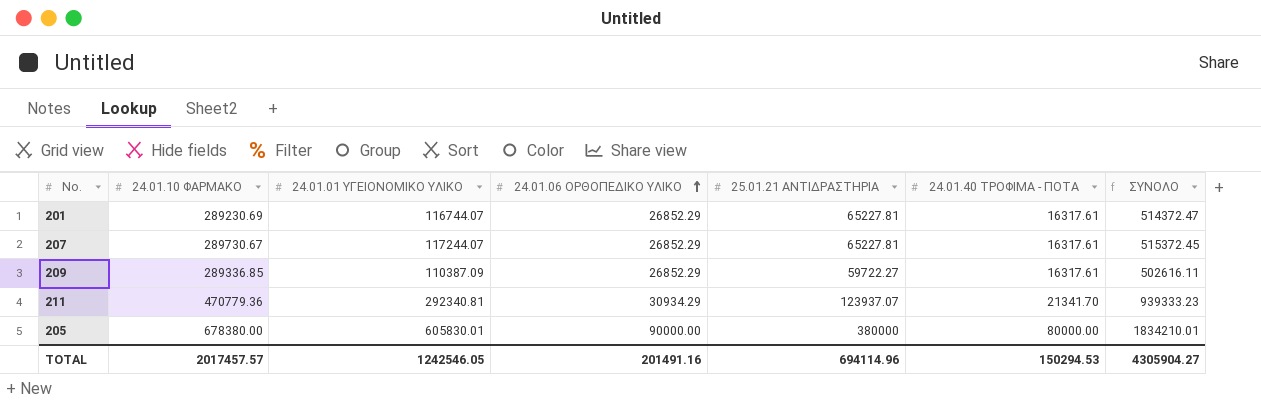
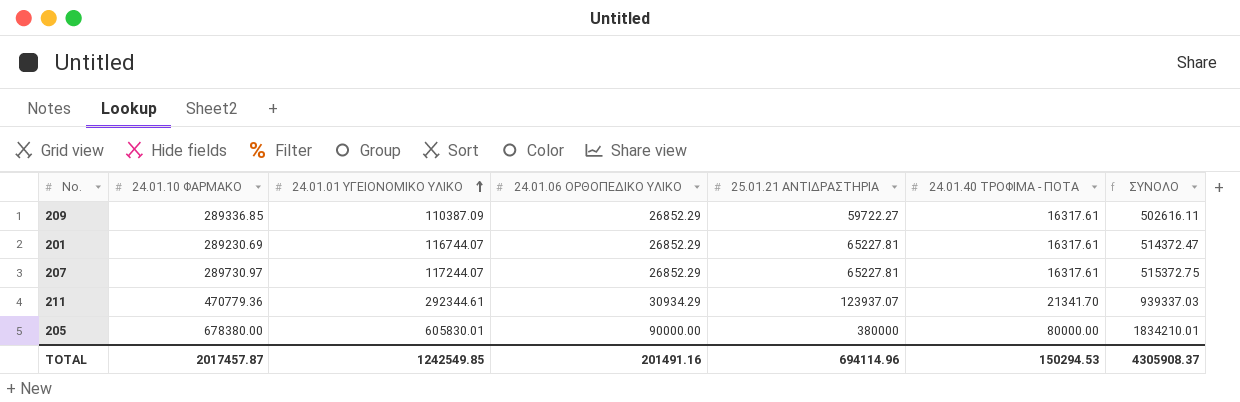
row order: 24.01.06 ΟΡΘΟΠΕΔΙΚΟ ΥΛΙΚΟ ascending -> 24.01.01 ΥΓΕΙΟΝΟΜΙΚΟ ΥΛΙΚΟ ascending
207 | 24.01.10 ΦΑΡΜΑΚΟ: 289730.67 -> 289730.97
207 | ΣΥΝΟΛΟ: 515372.45 -> 515372.75
211 | 24.01.01 ΥΓΕΙΟΝΟΜΙΚΟ ΥΛΙΚΟ: 292340.81 -> 292344.61
211 | ΣΥΝΟΛΟ: 939333.23 -> 939337.03
TOTAL | 24.01.10 ΦΑΡΜΑΚΟ: 2017457.57 -> 2017457.87
TOTAL | 24.01.01 ΥΓΕΙΟΝΟΜΙΚΟ ΥΛΙΚΟ: 1242546.05 -> 1242549.85
TOTAL | ΣΥΝΟΛΟ: 4305904.27 -> 4305908.37

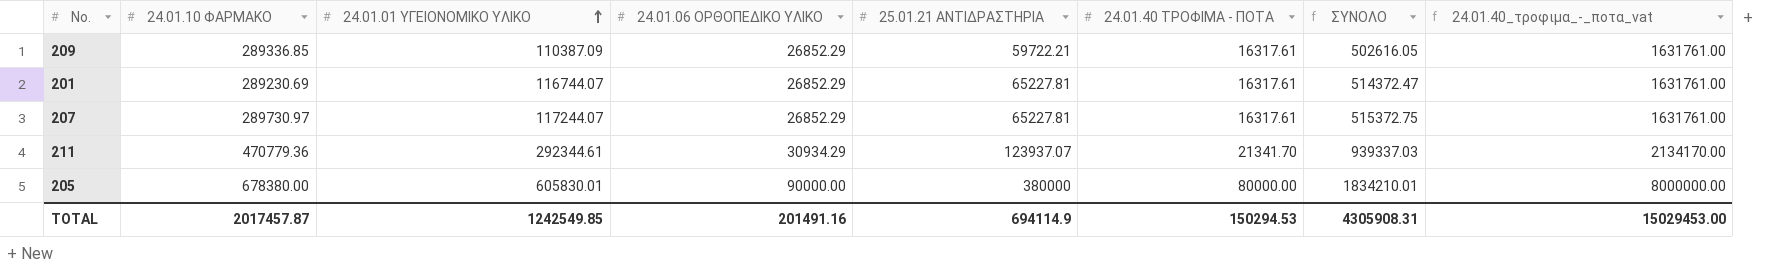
column 24.01.40_τροφιμα_-_ποτα_vat | formula: none -> [24.01.40 ΤΡΟΦΙΜΑ - ΠΟΤΑ] * 100
209 | 25.01.21 ΑΝΤΙΔΡΑΣΤΗΡΙΑ: 59722.27 -> 59722.21
209 | ΣΥΝΟΛΟ: 502616.11 -> 502616.05
TOTAL | 25.01.21 ΑΝΤΙΔΡΑΣΤΗΡΙΑ: 694114.96 -> 694114.9
TOTAL | ΣΥΝΟΛΟ: 4305908.37 -> 4305908.31

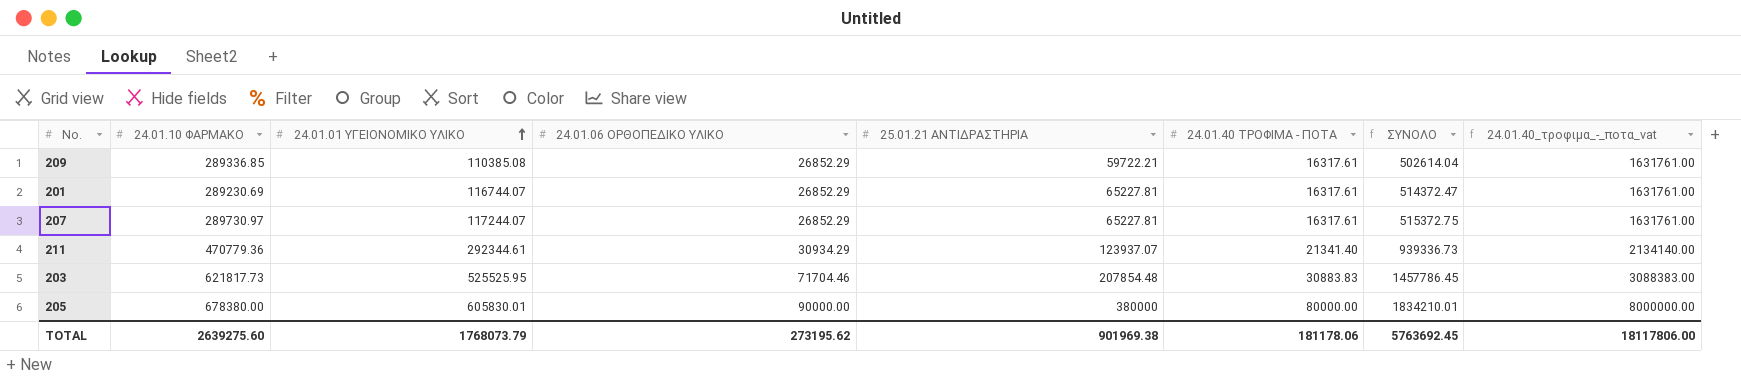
209 | 24.01.01 ΥΓΕΙΟΝΟΜΙΚΟ ΥΛΙΚΟ: 110387.09 -> 110385.08
209 | ΣΥΝΟΛΟ: 502616.05 -> 502614.04
211 | 24.01.40 ΤΡΟΦΙΜΑ - ΠΟΤΑ: 21341.70 -> 21341.40
211 | ΣΥΝΟΛΟ: 939337.03 -> 939336.73
211 | 24.01.40_τροφιμα_-_ποτα_vat: 2134170.00 -> 2134140.00
row 203: none -> 621817.73 | 525525.95 | 71704.46 | 207854.48 | 30883.83 | 1457786.45 | 3088383.00
TOTAL | 24.01.10 ΦΑΡΜΑΚΟ: 2017457.87 -> 2639275.60
TOTAL | 24.01.01 ΥΓΕΙΟΝΟΜΙΚΟ ΥΛΙΚΟ: 1242549.85 -> 1768073.79
TOTAL | 24.01.06 ΟΡΘΟΠΕΔΙΚΟ ΥΛΙΚΟ: 201491.16 -> 273195.62
TOTAL | 25.01.21 ΑΝΤΙΔΡΑΣΤΗΡΙΑ: 694114.9 -> 901969.38
TOTAL | 24.01.40 ΤΡΟΦΙΜΑ - ΠΟΤΑ: 150294.53 -> 181178.06
TOTAL | ΣΥΝΟΛΟ: 4305908.31 -> 5763692.45
TOTAL | 24.01.40_τροφιμα_-_ποτα_vat: 15029453.00 -> 18117806.00

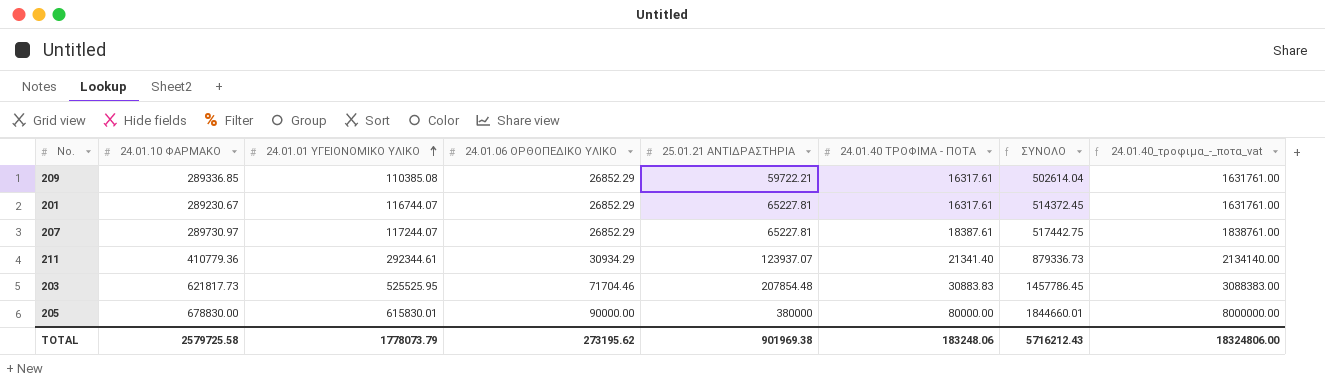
201 | 24.01.10 ΦΑΡΜΑΚΟ: 289230.69 -> 289230.67
201 | ΣΥΝΟΛΟ: 514372.47 -> 514372.45
207 | 24.01.40 ΤΡΟΦΙΜΑ - ΠΟΤΑ: 16317.61 -> 18387.61
207 | ΣΥΝΟΛΟ: 515372.75 -> 517442.75
207 | 24.01.40_τροφιμα_-_ποτα_vat: 1631761.00 -> 1838761.00
211 | 24.01.10 ΦΑΡΜΑΚΟ: 470779.36 -> 410779.36
211 | ΣΥΝΟΛΟ: 939336.73 -> 879336.73
205 | 24.01.10 ΦΑΡΜΑΚΟ: 678380.00 -> 678830.00
205 | 24.01.01 ΥΓΕΙΟΝΟΜΙΚΟ ΥΛΙΚΟ: 605830.01 -> 615830.01
205 | ΣΥΝΟΛΟ: 1834210.01 -> 1844660.01
TOTAL | 24.01.10 ΦΑΡΜΑΚΟ: 2639275.60 -> 2579725.58
TOTAL | 24.01.01 ΥΓΕΙΟΝΟΜΙΚΟ ΥΛΙΚΟ: 1768073.79 -> 1778073.79
TOTAL | 24.01.40 ΤΡΟΦΙΜΑ - ΠΟΤΑ: 181178.06 -> 183248.06
TOTAL | ΣΥΝΟΛΟ: 5763692.45 -> 5716212.43
TOTAL | 24.01.40_τροφιμα_-_ποτα_vat: 18117806.00 -> 18324806.00

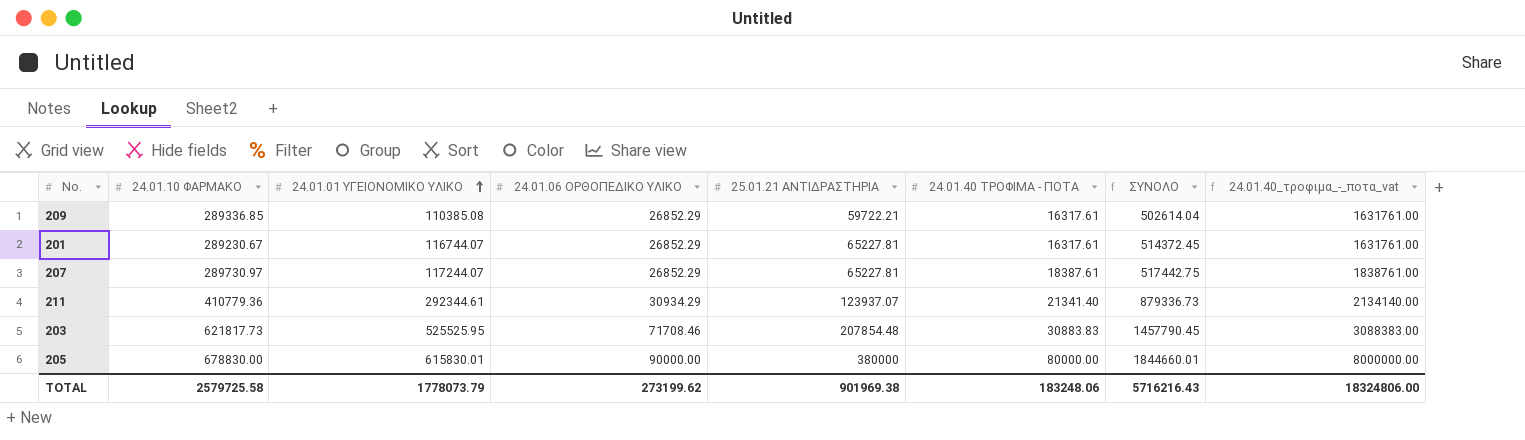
203 | 24.01.06 ΟΡΘΟΠΕΔΙΚΟ ΥΛΙΚΟ: 71704.46 -> 71708.46
203 | ΣΥΝΟΛΟ: 1457786.45 -> 1457790.45
TOTAL | 24.01.06 ΟΡΘΟΠΕΔΙΚΟ ΥΛΙΚΟ: 273195.62 -> 273199.62
TOTAL | ΣΥΝΟΛΟ: 5716212.43 -> 5716216.43

